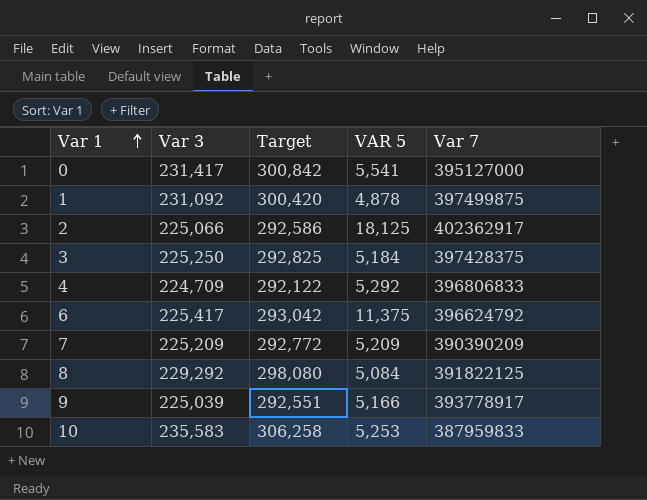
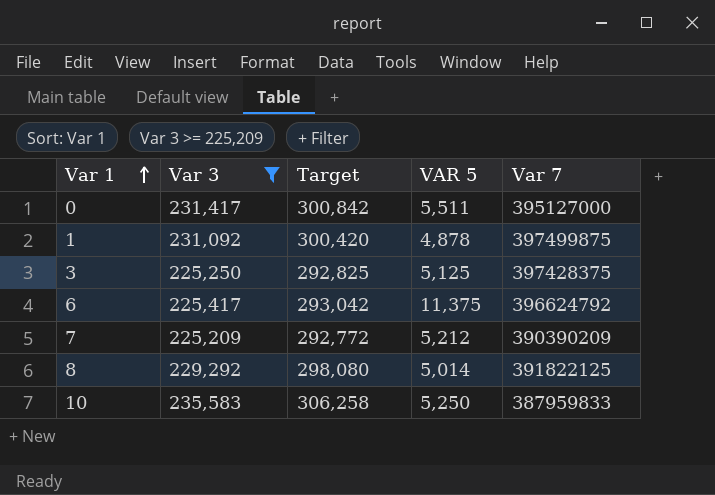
filter: none -> Var 3 >= 225,209
0 | VAR 5: 5,541 -> 5,511
3 | VAR 5: 5,184 -> 5,125
7 | VAR 5: 5,209 -> 5,212
8 | VAR 5: 5,084 -> 5,014
10 | VAR 5: 5,253 -> 5,250

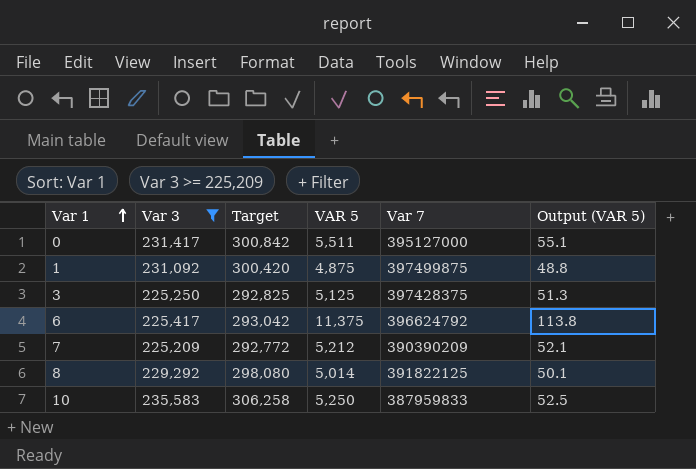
column Output (VAR 5) | formula: none -> [VAR 5] * 0.01
1 | VAR 5: 4,878 -> 4,875

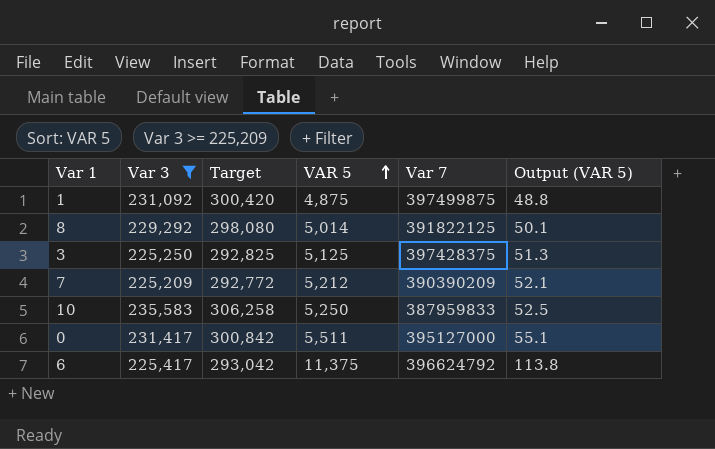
row order: Var 1 ascending -> VAR 5 ascending

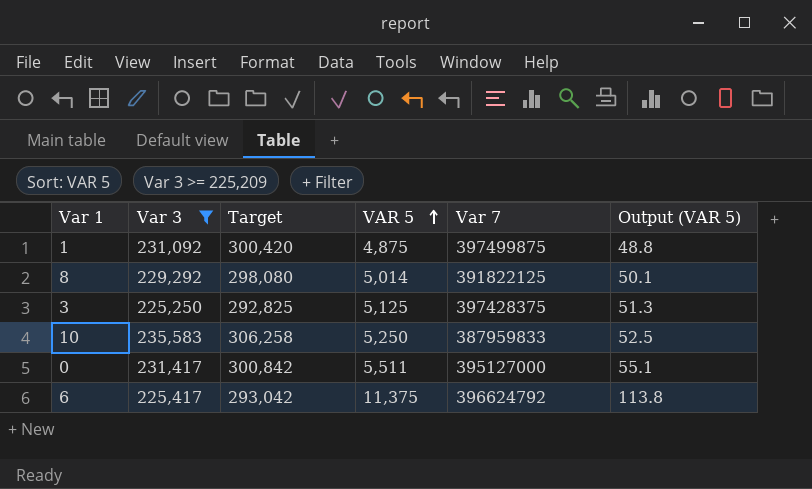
row 7: 225,209 | 292,772 | 5,212 | 390390209 | 52.1 -> none

